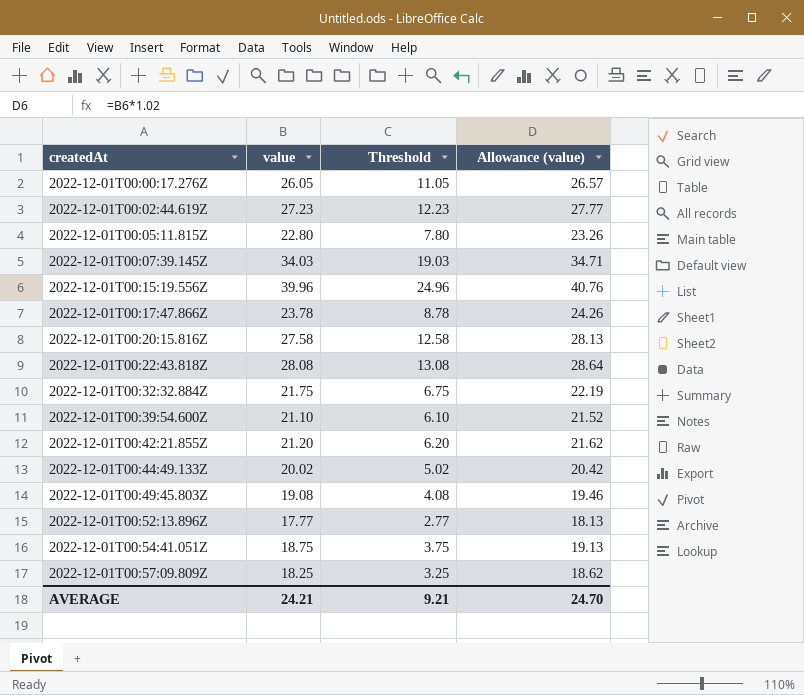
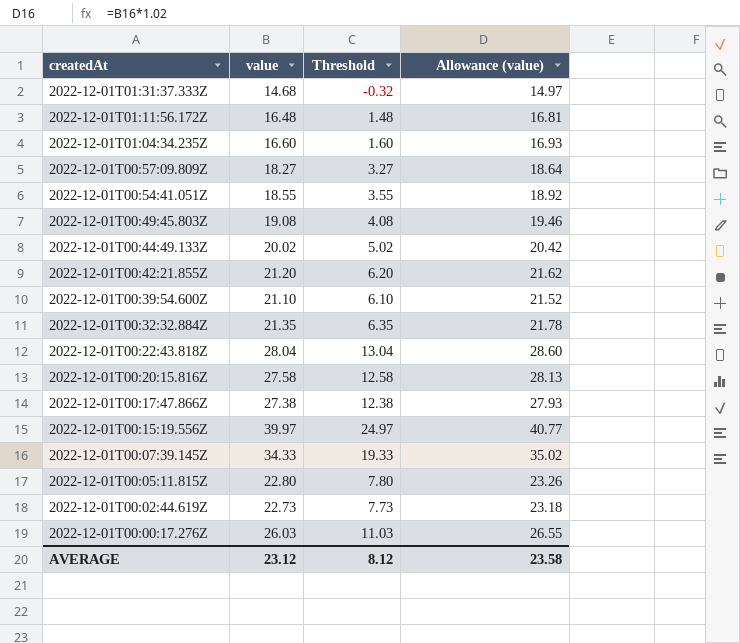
row order: createdAt ascending -> createdAt descending
row 2022-12-01T00:52:13.896Z: 17.77 | 2.77 | 18.13 -> none
row 2022-12-01T01:31:37.333Z: none -> 14.68 | -0.32 | 14.97
row 2022-12-01T01:11:56.172Z: none -> 16.48 | 1.48 | 16.81
row 2022-12-01T01:04:34.235Z: none -> 16.60 | 1.60 | 16.93
2022-12-01T00:57:09.809Z | value: 18.25 -> 18.27
2022-12-01T00:57:09.809Z | Threshold: 3.25 -> 3.27
2022-12-01T00:57:09.809Z | Allowance (value): 18.62 -> 18.64
2022-12-01T00:54:41.051Z | value: 18.75 -> 18.55
2022-12-01T00:54:41.051Z | Threshold: 3.75 -> 3.55
2022-12-01T00:54:41.051Z | Allowance (value): 19.13 -> 18.92
2022-12-01T00:32:32.884Z | value: 21.75 -> 21.35
2022-12-01T00:32:32.884Z | Threshold: 6.75 -> 6.35
2022-12-01T00:32:32.884Z | Allowance (value): 22.19 -> 21.78
2022-12-01T00:22:43.818Z | value: 28.08 -> 28.04
2022-12-01T00:22:43.818Z | Threshold: 13.08 -> 13.04
2022-12-01T00:22:43.818Z | Allowance (value): 28.64 -> 28.60
2022-12-01T00:17:47.866Z | value: 23.78 -> 27.38
2022-12-01T00:17:47.866Z | Threshold: 8.78 -> 12.38
2022-12-01T00:17:47.866Z | Allowance (value): 24.26 -> 27.93
2022-12-01T00:15:19.556Z | value: 39.96 -> 39.97
2022-12-01T00:15:19.556Z | Threshold: 24.96 -> 24.97
2022-12-01T00:15:19.556Z | Allowance (value): 40.76 -> 40.77
2022-12-01T00:07:39.145Z | value: 34.03 -> 34.33
2022-12-01T00:07:39.145Z | Threshold: 19.03 -> 19.33
2022-12-01T00:07:39.145Z | Allowance (value): 34.71 -> 35.02
2022-12-01T00:02:44.619Z | value: 27.23 -> 22.73
2022-12-01T00:02:44.619Z | Threshold: 12.23 -> 7.73
2022-12-01T00:02:44.619Z | Allowance (value): 27.77 -> 23.18
2022-12-01T00:00:17.276Z | value: 26.05 -> 26.03
2022-12-01T00:00:17.276Z | Threshold: 11.05 -> 11.03
2022-12-01T00:00:17.276Z | Allowance (value): 26.57 -> 26.55
AVERAGE | value: 24.21 -> 23.12
AVERAGE | Threshold: 9.21 -> 8.12
AVERAGE | Allowance (value): 24.70 -> 23.58

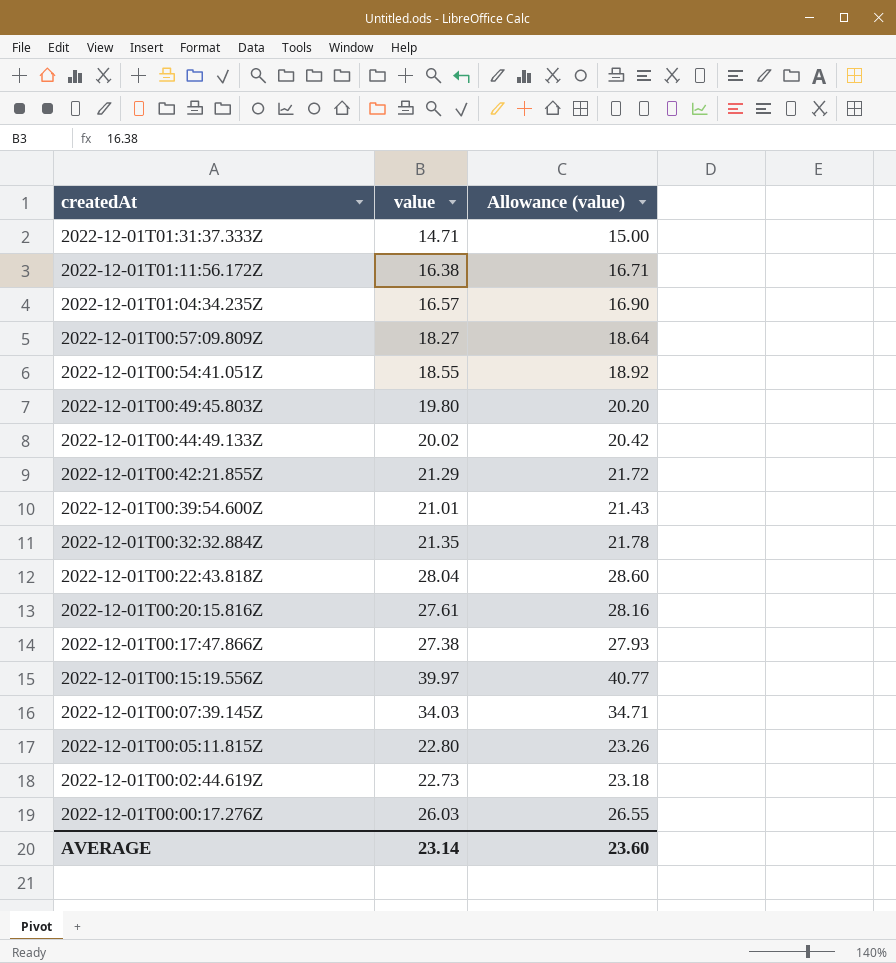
column Threshold | formula: [value] - 15 -> none
2022-12-01T01:31:37.333Z | value: 14.68 -> 14.71
2022-12-01T01:31:37.333Z | Allowance (value): 14.97 -> 15.00
2022-12-01T01:11:56.172Z | value: 16.48 -> 16.38
2022-12-01T01:11:56.172Z | Allowance (value): 16.81 -> 16.71
2022-12-01T01:04:34.235Z | value: 16.60 -> 16.57
2022-12-01T01:04:34.235Z | Allowance (value): 16.93 -> 16.90
2022-12-01T00:49:45.803Z | value: 19.08 -> 19.80
2022-12-01T00:49:45.803Z | Allowance (value): 19.46 -> 20.20
2022-12-01T00:42:21.855Z | value: 21.20 -> 21.29
2022-12-01T00:42:21.855Z | Allowance (value): 21.62 -> 21.72
2022-12-01T00:39:54.600Z | value: 21.10 -> 21.01
2022-12-01T00:39:54.600Z | Allowance (value): 21.52 -> 21.43
2022-12-01T00:20:15.816Z | value: 27.58 -> 27.61
2022-12-01T00:20:15.816Z | Allowance (value): 28.13 -> 28.16
2022-12-01T00:07:39.145Z | value: 34.33 -> 34.03
2022-12-01T00:07:39.145Z | Allowance (value): 35.02 -> 34.71
AVERAGE | value: 23.12 -> 23.14
AVERAGE | Allowance (value): 23.58 -> 23.60

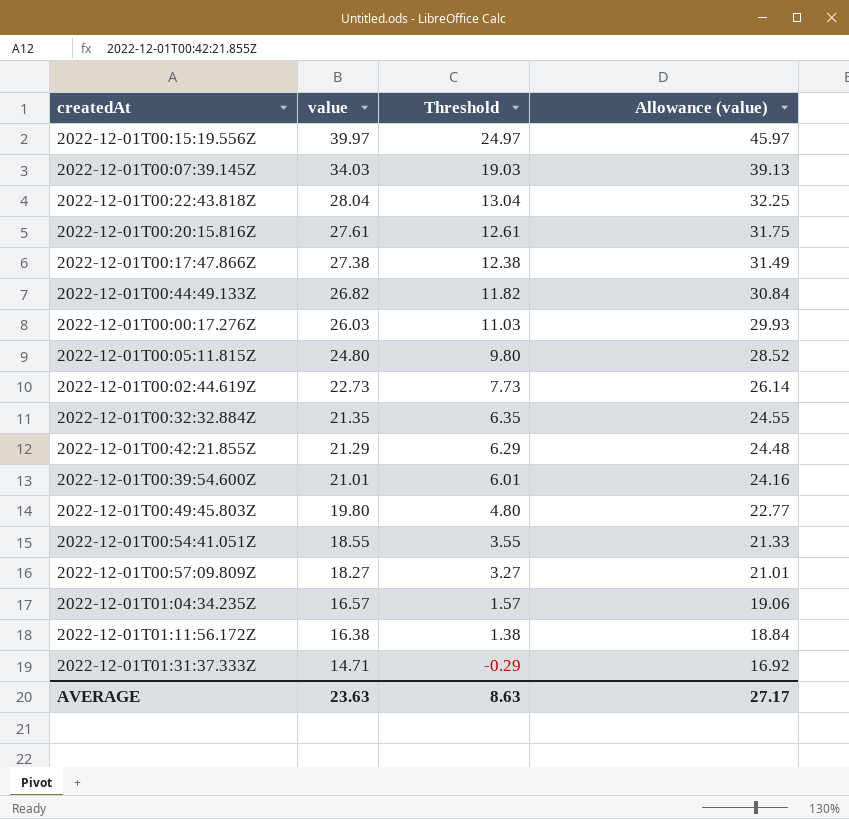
row order: createdAt descending -> value descending
column Threshold | formula: none -> [value] - 15
column Allowance (value) | formula: [value] * 1.02 -> [value] * 1.15
2022-12-01T00:44:49.133Z | value: 20.02 -> 26.82
2022-12-01T00:05:11.815Z | value: 22.80 -> 24.80
AVERAGE | value: 23.14 -> 23.63
AVERAGE | Allowance (value): 23.60 -> 27.17

